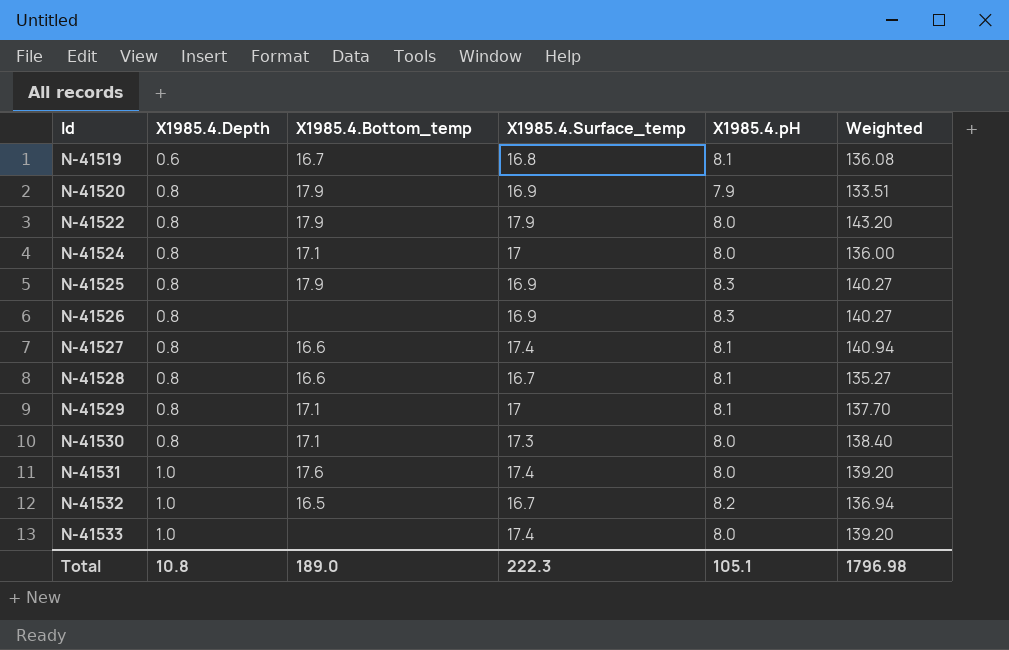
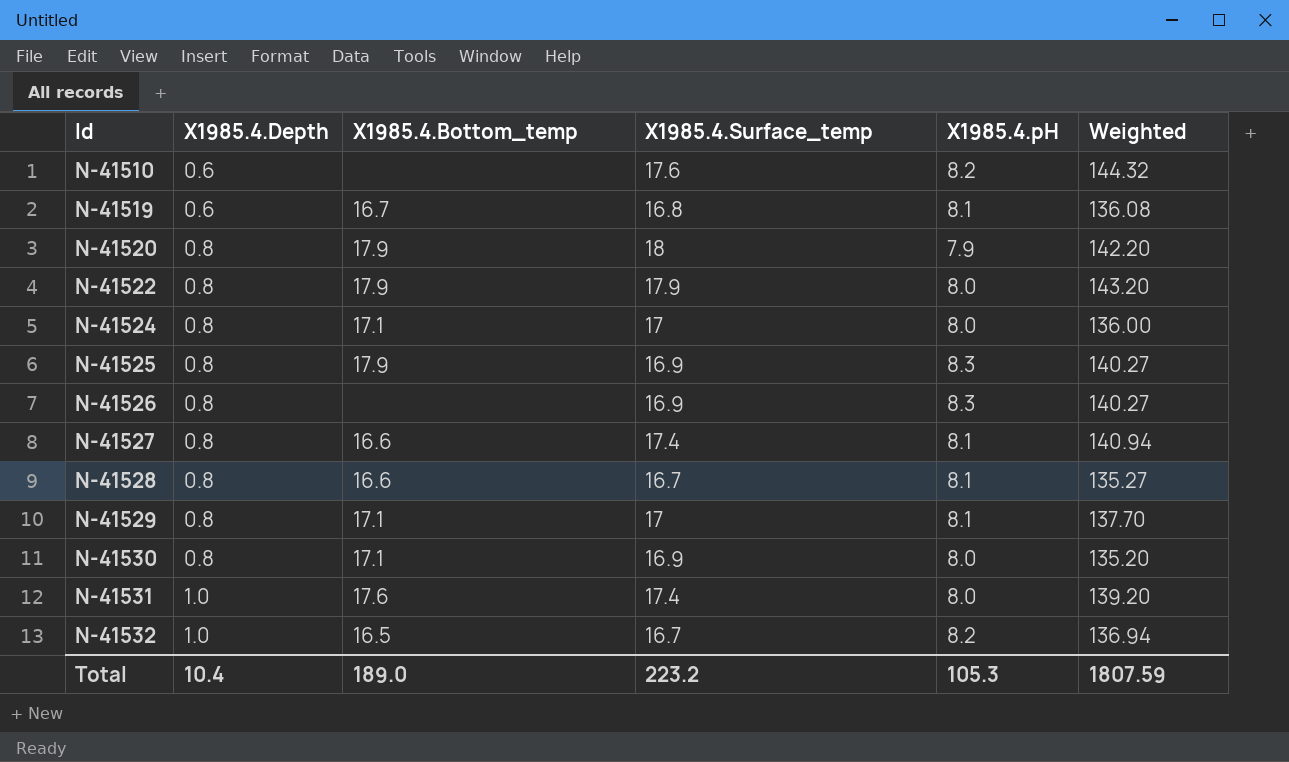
row N-41533: 1.0 | none | 17.4 | 8.0 | 139.20 -> none
row N-41510: none -> 0.6 | none | 17.6 | 8.2 | 144.32
N-41520 | X1985.4.Surface_temp: 16.9 -> 18
N-41520 | Weighted: 133.51 -> 142.20
N-41530 | X1985.4.Surface_temp: 17.3 -> 16.9
N-41530 | Weighted: 138.40 -> 135.20
Total | X1985.4.Depth: 10.8 -> 10.4
Total | X1985.4.Surface_temp: 222.3 -> 223.2
Total | X1985.4.pH: 105.1 -> 105.3
Total | Weighted: 1796.98 -> 1807.59

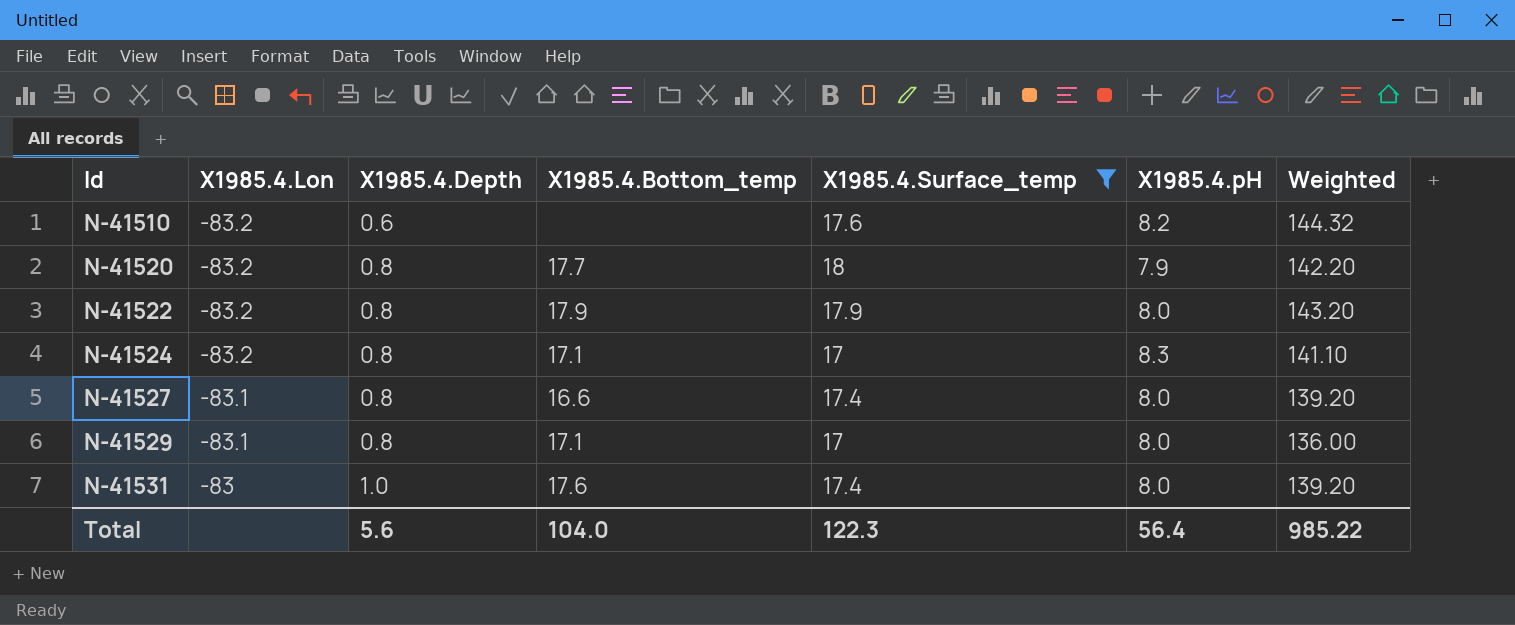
filter: none -> X1985.4.Surface_temp >= 17
column X1985.4.Lon | position: none -> 2
N-41520 | X1985.4.Bottom_temp: 17.9 -> 17.7
N-41524 | X1985.4.pH: 8.0 -> 8.3
N-41524 | Weighted: 136.00 -> 141.10
N-41527 | X1985.4.pH: 8.1 -> 8.0
N-41527 | Weighted: 140.94 -> 139.20
N-41529 | X1985.4.pH: 8.1 -> 8.0
N-41529 | Weighted: 137.70 -> 136.00
Total | X1985.4.Depth: 10.4 -> 5.6
Total | X1985.4.Bottom_temp: 189.0 -> 104.0
Total | X1985.4.Surface_temp: 223.2 -> 122.3
Total | X1985.4.pH: 105.3 -> 56.4
Total | Weighted: 1807.59 -> 985.22

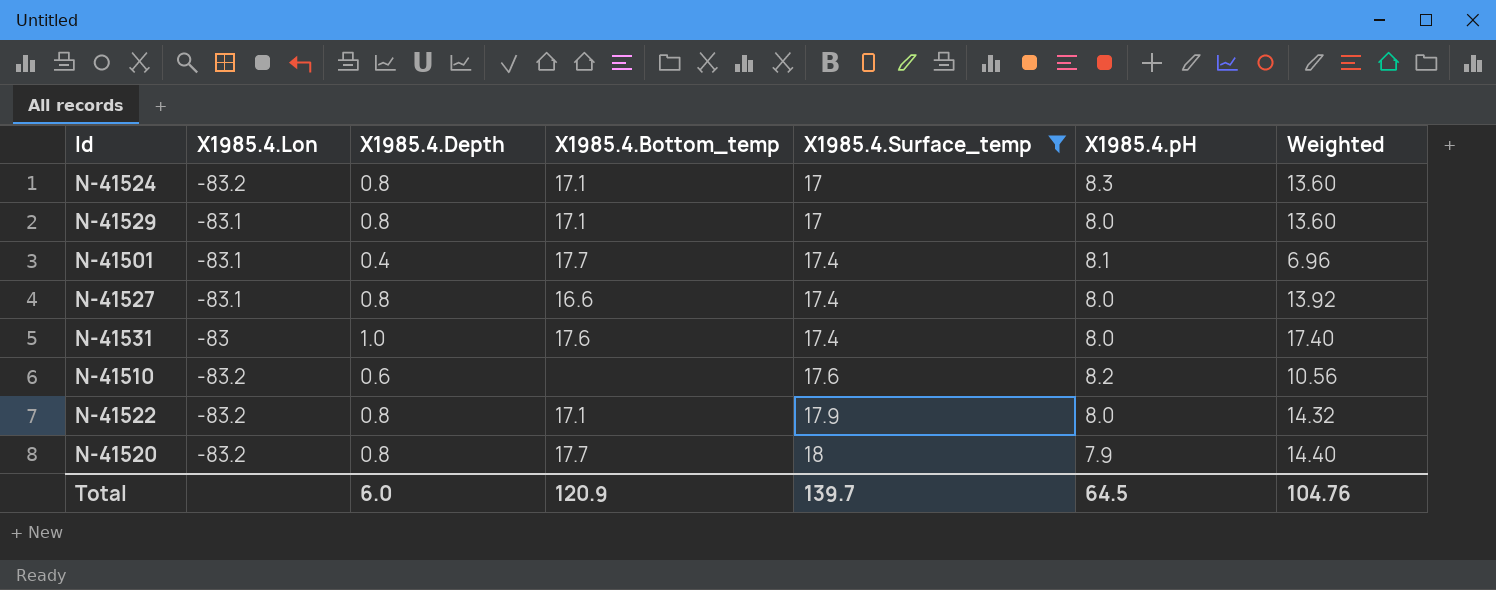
row order: Id ascending -> X1985.4.Surface_temp ascending
column Weighted | formula: [X1985.4.Surface_temp] * [X1985.4.pH] -> [X1985.4.Depth] * [X1985.4.Surface_temp]
row N-41501: none -> -83.1 | 0.4 | 17.7 | 17.4 | 8.1 | 6.96
N-41522 | X1985.4.Bottom_temp: 17.9 -> 17.1
Total | X1985.4.Depth: 5.6 -> 6.0
Total | X1985.4.Bottom_temp: 104.0 -> 120.9
Total | X1985.4.Surface_temp: 122.3 -> 139.7
Total | X1985.4.pH: 56.4 -> 64.5
Total | Weighted: 985.22 -> 104.76

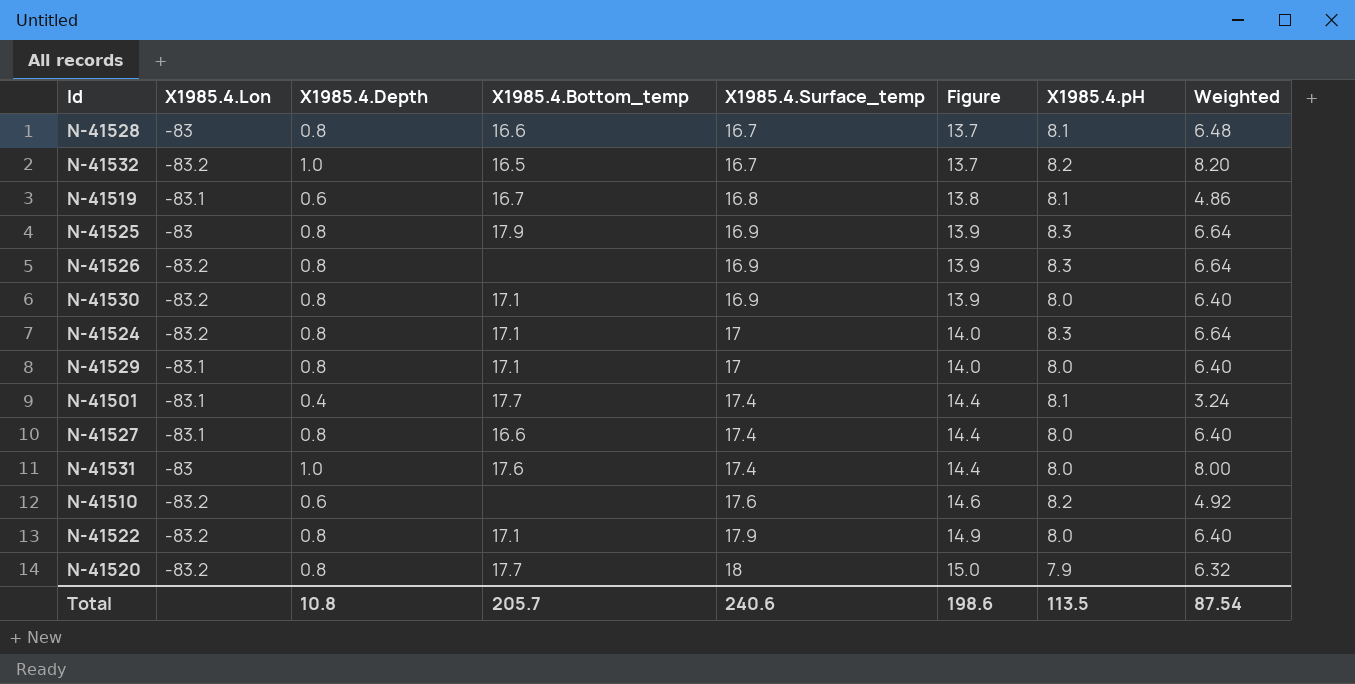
filter: X1985.4.Surface_temp >= 17 -> none
column Figure | formula: none -> [X1985.4.Surface_temp] - 3
column Weighted | formula: [X1985.4.Depth] * [X1985.4.Surface_temp] -> [X1985.4.Depth] * [X1985.4.pH]
Total | X1985.4.Depth: 6.0 -> 10.8
Total | X1985.4.Bottom_temp: 120.9 -> 205.7
Total | X1985.4.Surface_temp: 139.7 -> 240.6
Total | X1985.4.pH: 64.5 -> 113.5
Total | Weighted: 104.76 -> 87.54

